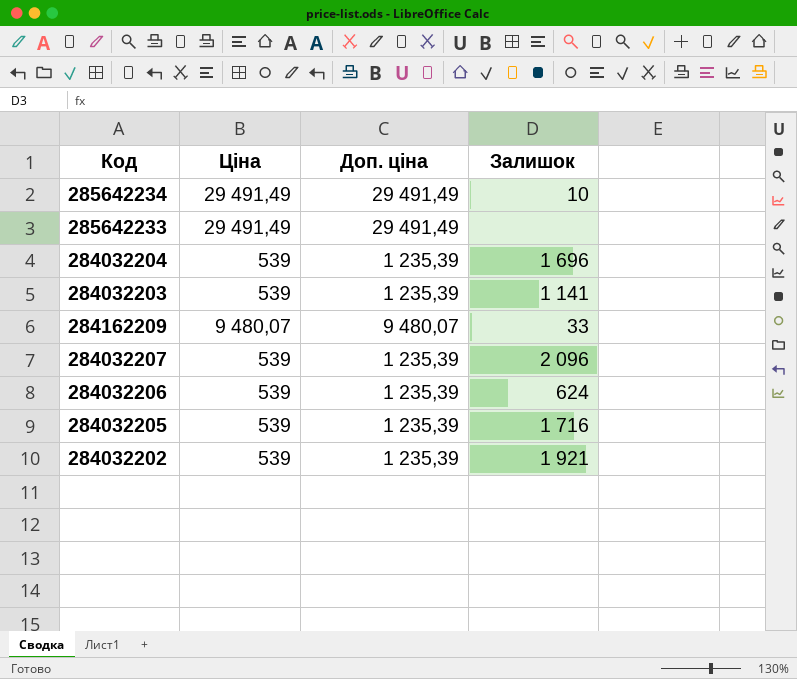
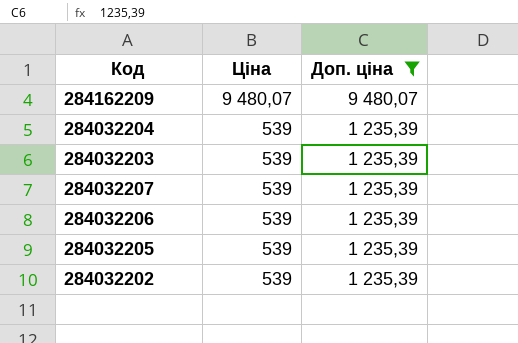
filter: none -> Доп. ціна != 29 491,49
row order: none -> Ціна descending
column Залишок | position: 4 -> none

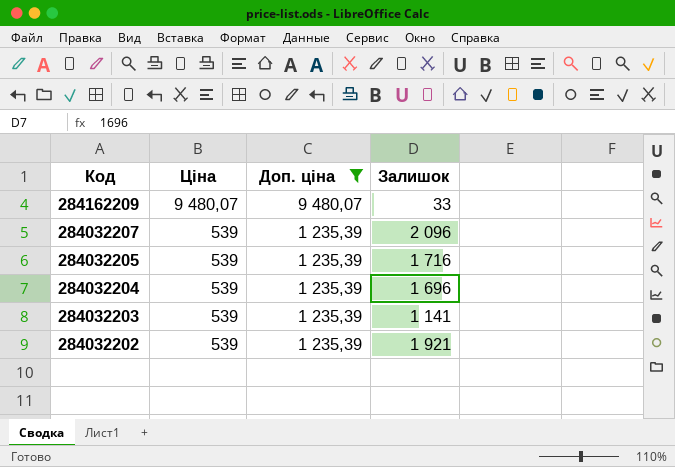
row order: Ціна descending -> Код descending
column Залишок | position: none -> 4
row 284032206: 539 | 1 235,39 -> none

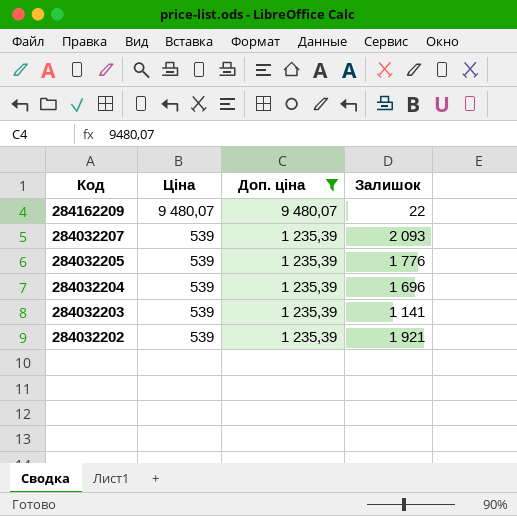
284162209 | Залишок: 33 -> 22
284032207 | Залишок: 2 096 -> 2 093
284032205 | Залишок: 1 716 -> 1 776

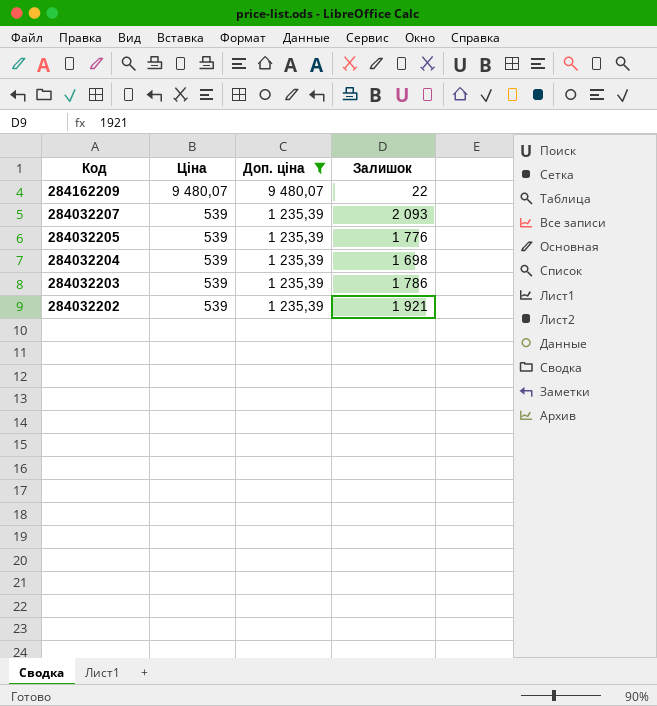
284032204 | Залишок: 1 696 -> 1 698
284032203 | Залишок: 1 141 -> 1 786

